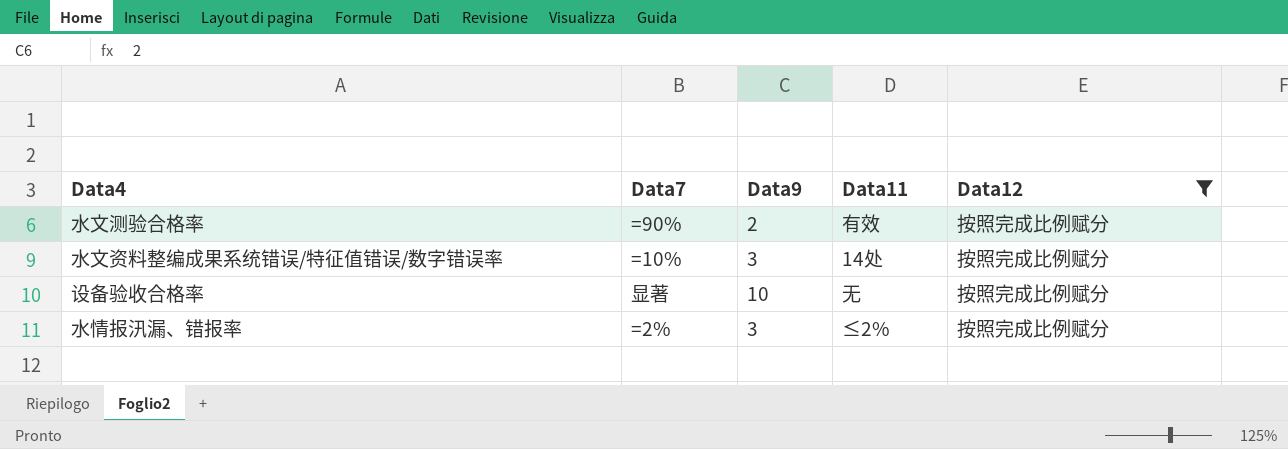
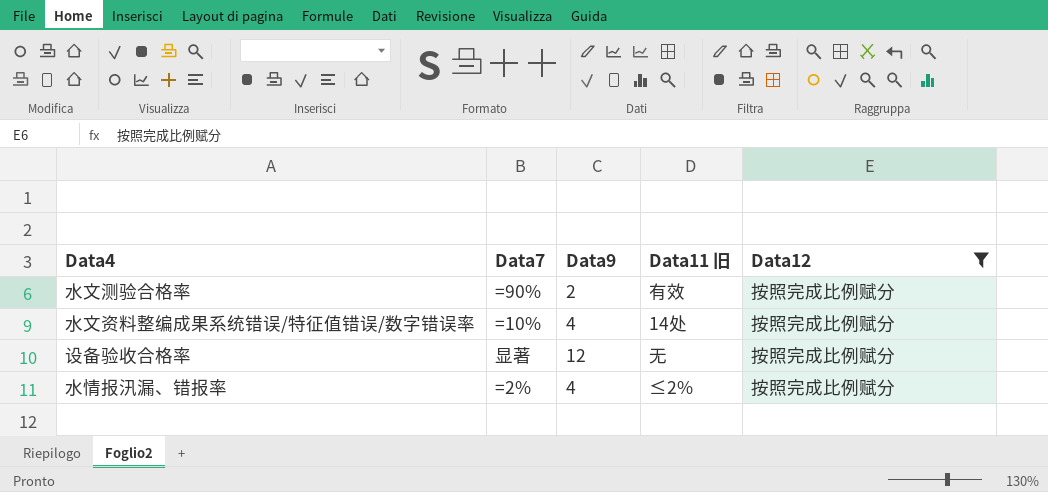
column name: Data11 -> Data11 旧
水文资料整编成果系统错误/特征值错误/数字错误率 | Data9: 3 -> 4
设备验收合格率 | Data9: 10 -> 12
水情报汛漏、错报率 | Data9: 3 -> 4

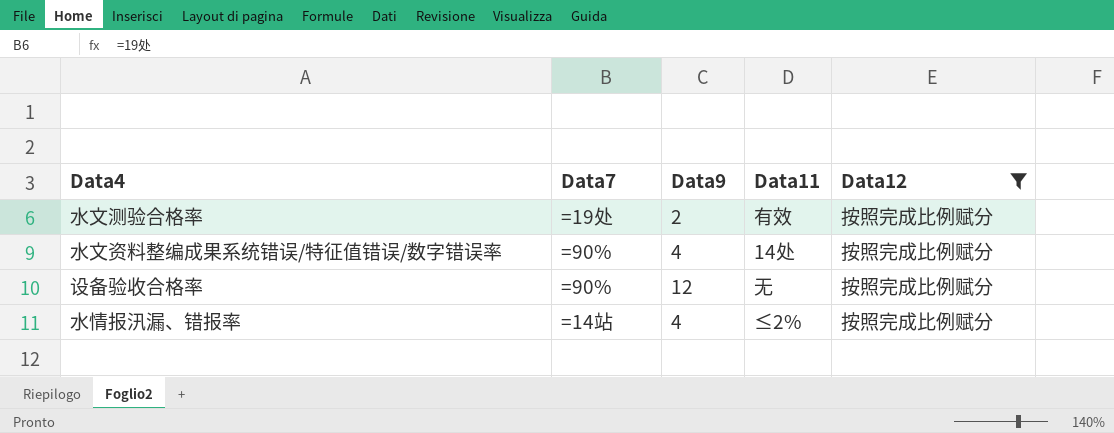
column name: Data11 旧 -> Data11
水文测验合格率 | Data7: =90% -> =19处
水文资料整编成果系统错误/特征值错误/数字错误率 | Data7: =10% -> =90%
设备验收合格率 | Data7: 显著 -> =90%
水情报汛漏、错报率 | Data7: =2% -> =14站

